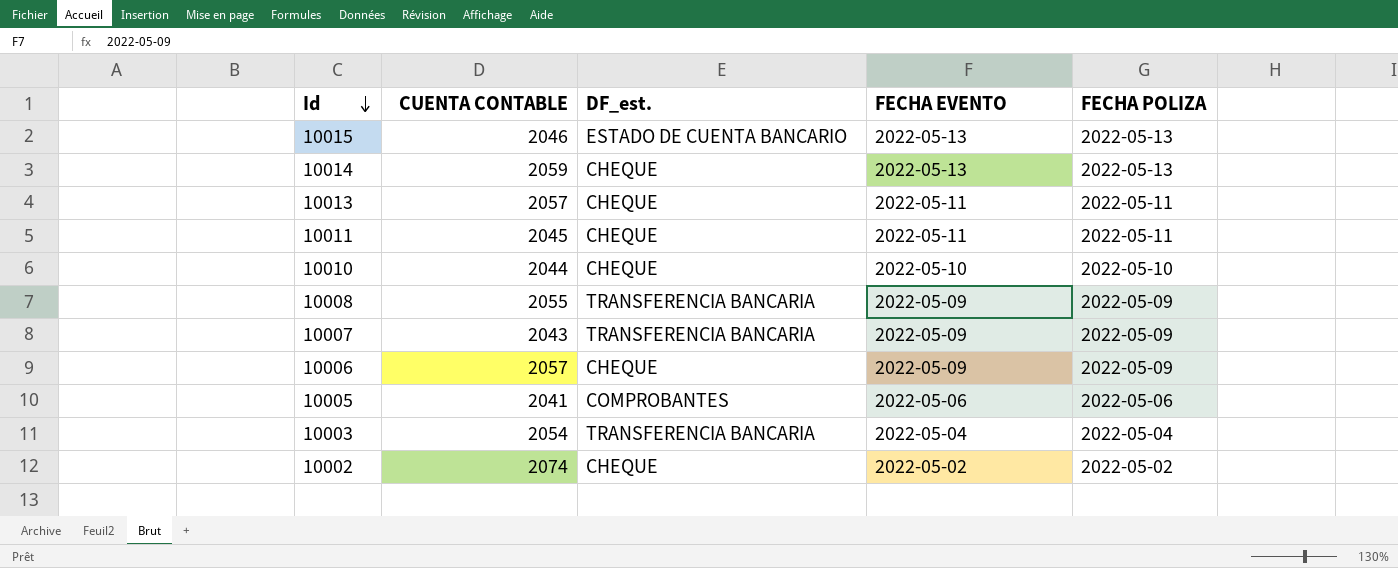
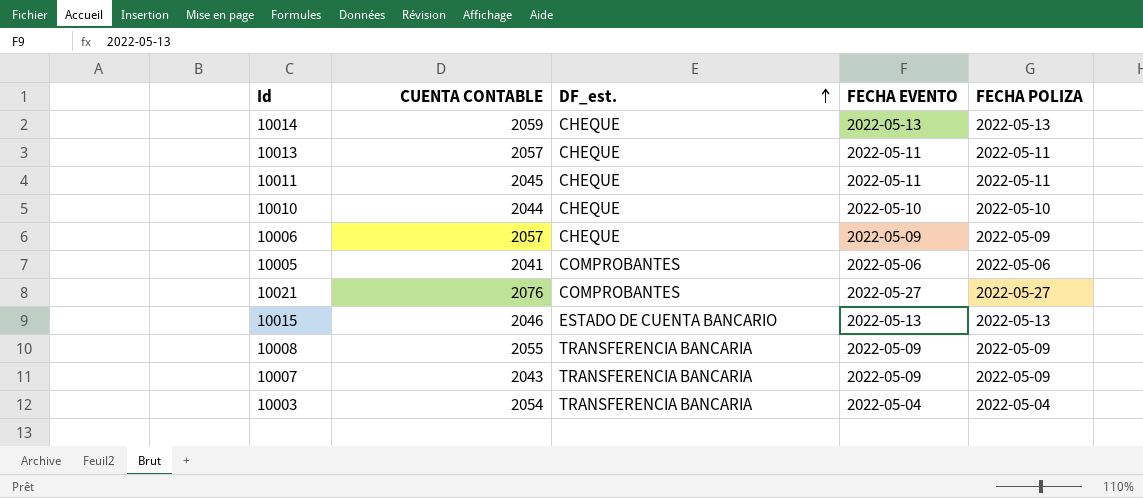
row order: Id descending -> DF_est. ascending
row 10002: 2074 | CHEQUE | 2022-05-02 | 2022-05-02 -> none
row 10021: none -> 2076 | COMPROBANTES | 2022-05-27 | 2022-05-27

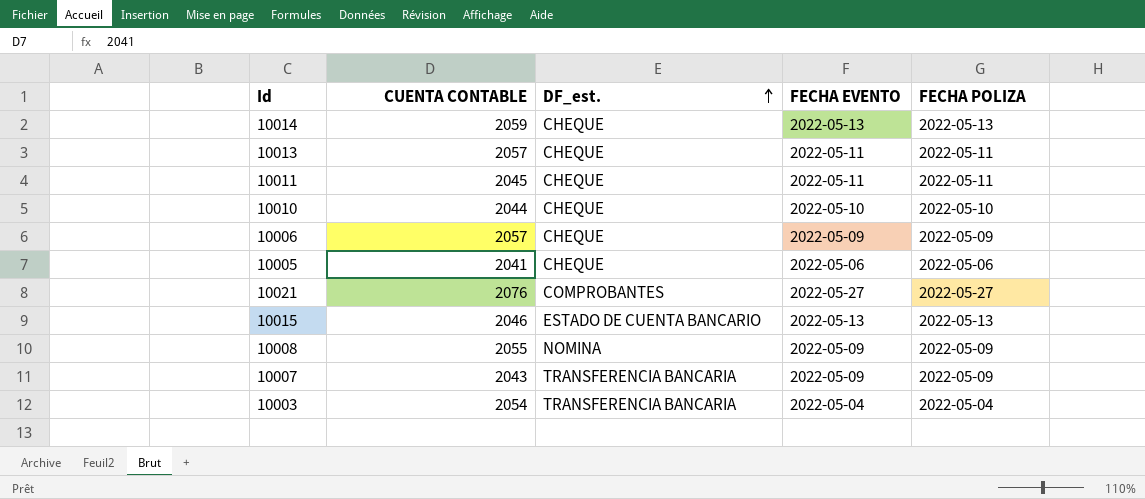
10005 | DF_est.: COMPROBANTES -> CHEQUE
10008 | DF_est.: TRANSFERENCIA BANCARIA -> NOMINA

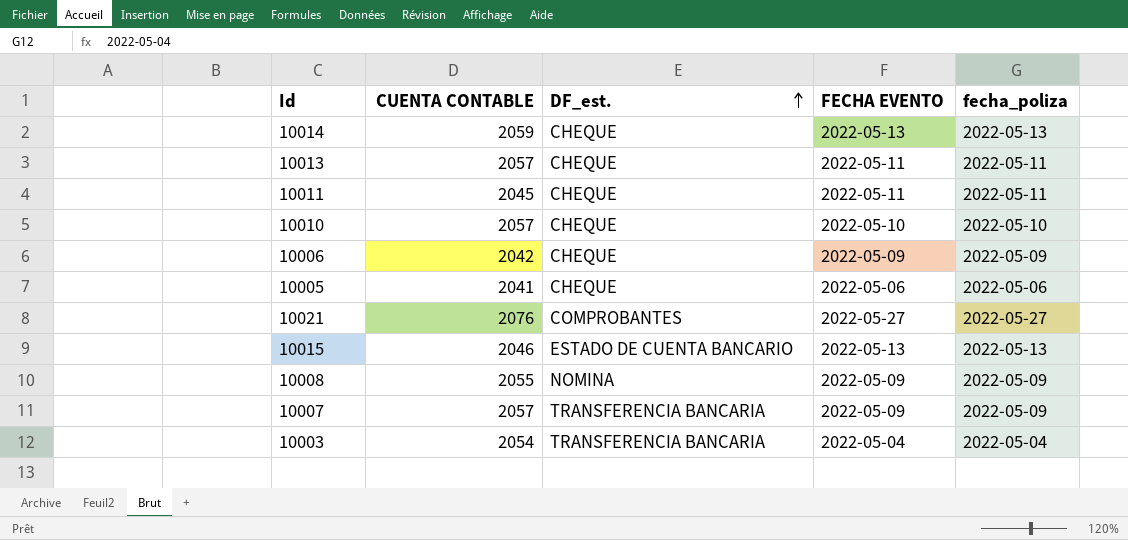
column name: FECHA POLIZA -> fecha_poliza
10010 | CUENTA CONTABLE: 2044 -> 2057
10006 | CUENTA CONTABLE: 2057 -> 2042
10007 | CUENTA CONTABLE: 2043 -> 2057

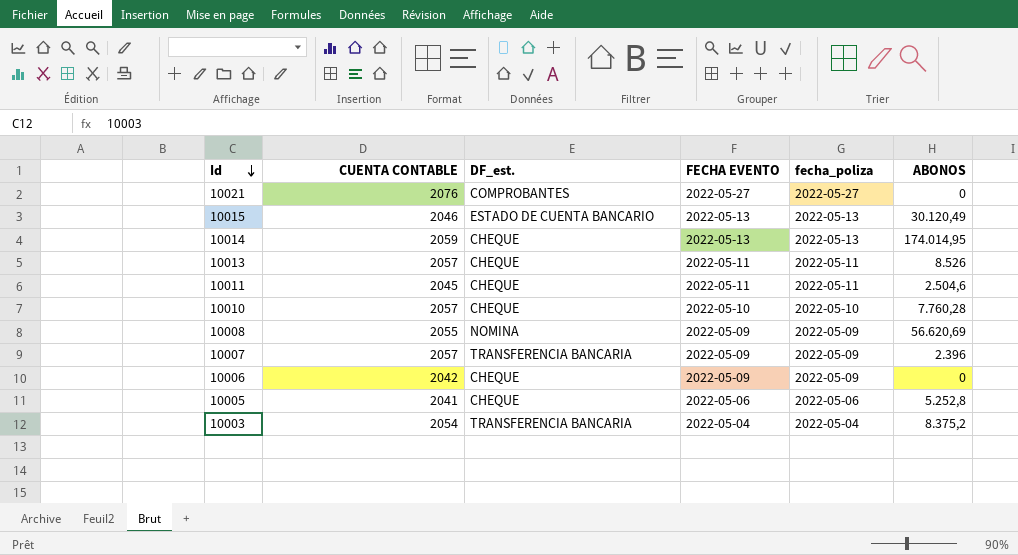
row order: DF_est. ascending -> Id descending
column ABONOS | position: none -> 6

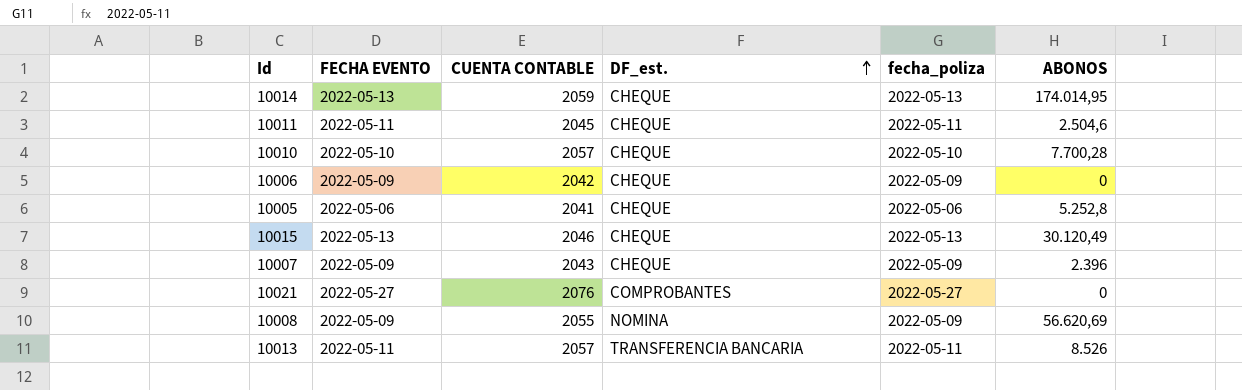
row order: Id descending -> DF_est. ascending
column FECHA EVENTO | position: 4 -> 2
row 10003: 2054 | TRANSFERENCIA BANCARIA | 2022-05-04 | 2022-05-04 | 8.375,2 -> none
10010 | ABONOS: 7.760,28 -> 7.700,28
10015 | DF_est.: ESTADO DE CUENTA BANCARIO -> CHEQUE
10007 | CUENTA CONTABLE: 2057 -> 2043
10007 | DF_est.: TRANSFERENCIA BANCARIA -> CHEQUE
10013 | DF_est.: CHEQUE -> TRANSFERENCIA BANCARIA

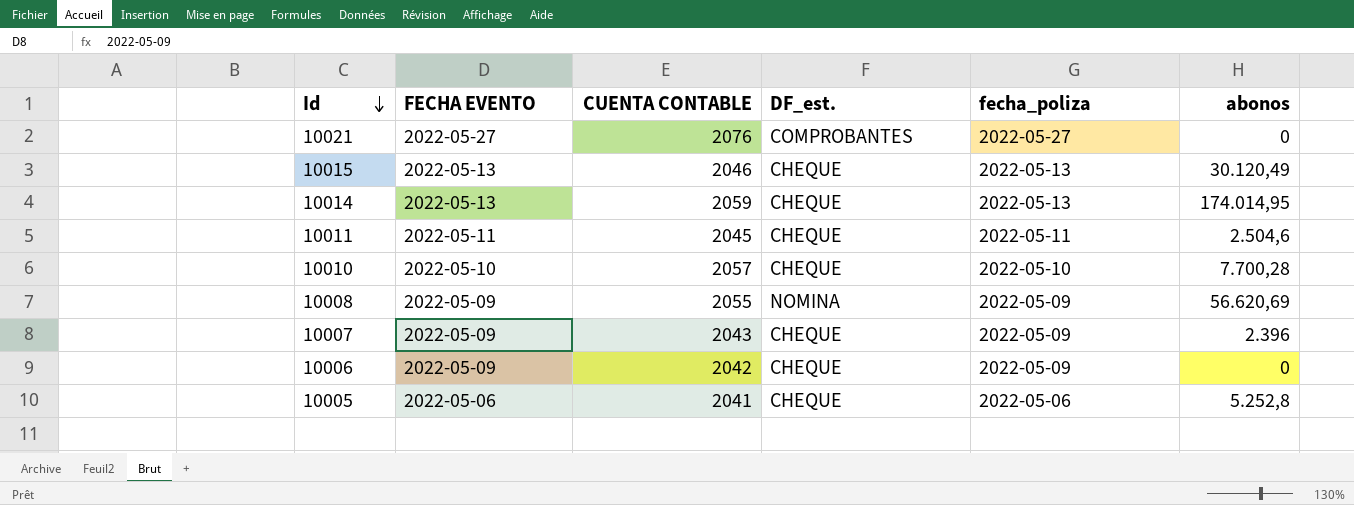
row order: DF_est. ascending -> Id descending
column name: ABONOS -> abonos
row 10013: 2022-05-11 | 2057 | TRANSFERENCIA BANCARIA | 2022-05-11 | 8.526 -> none

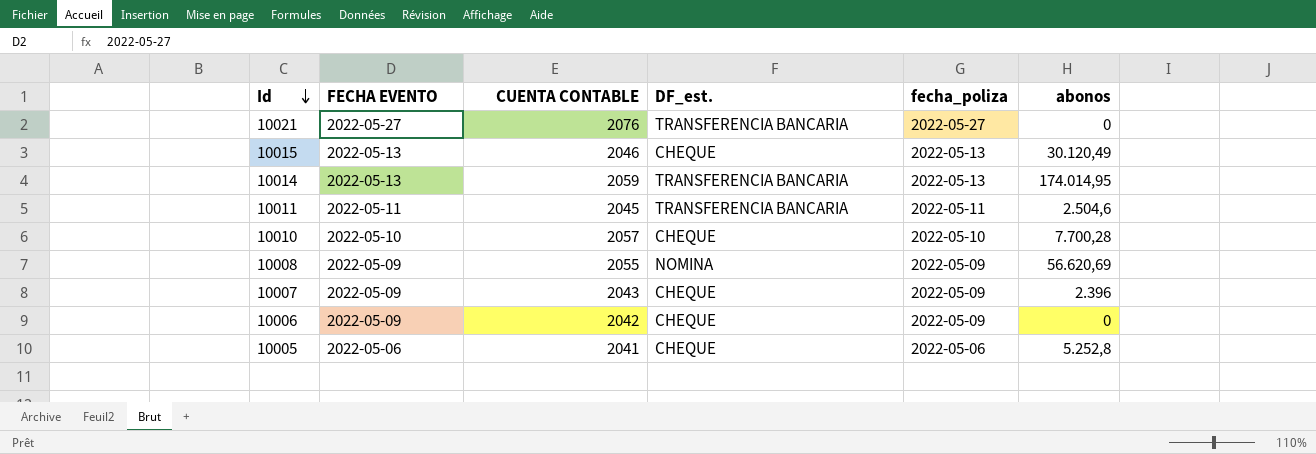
10021 | DF_est.: COMPROBANTES -> TRANSFERENCIA BANCARIA
10014 | DF_est.: CHEQUE -> TRANSFERENCIA BANCARIA
10011 | DF_est.: CHEQUE -> TRANSFERENCIA BANCARIA

